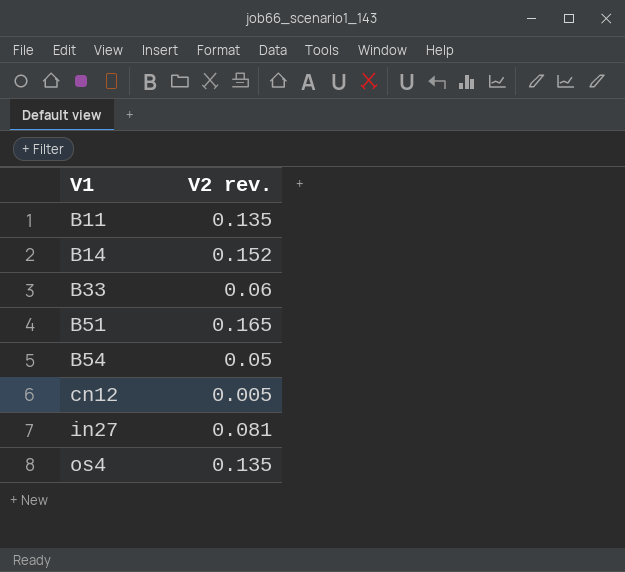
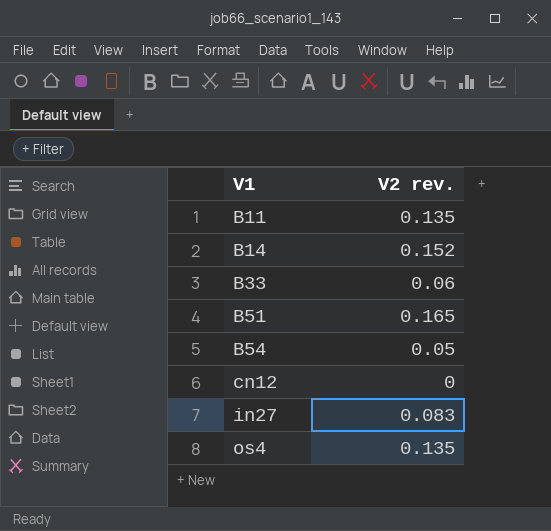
cn12 | V2 rev.: 0.005 -> 0
in27 | V2 rev.: 0.081 -> 0.083

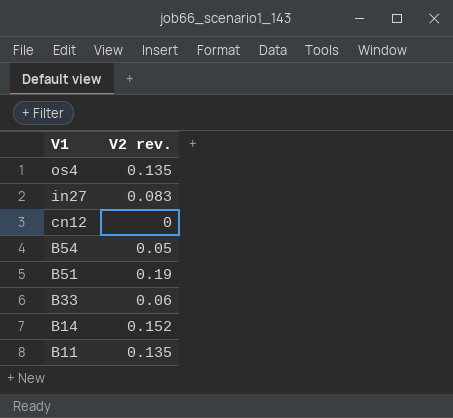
row order: V1 ascending -> V1 descending
B51 | V2 rev.: 0.165 -> 0.19

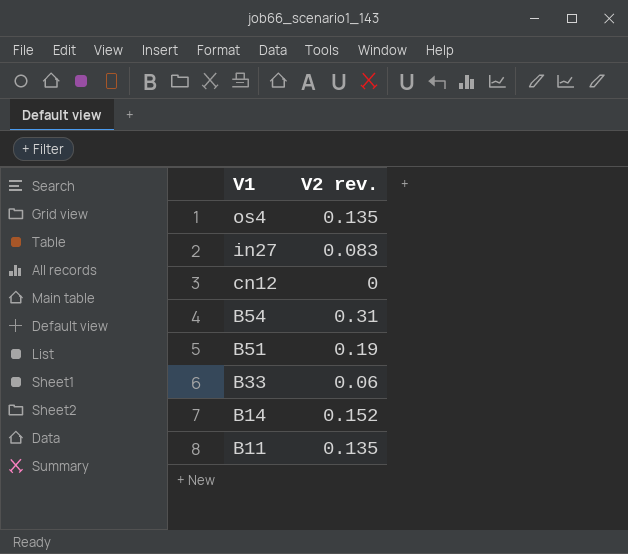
B54 | V2 rev.: 0.05 -> 0.31

